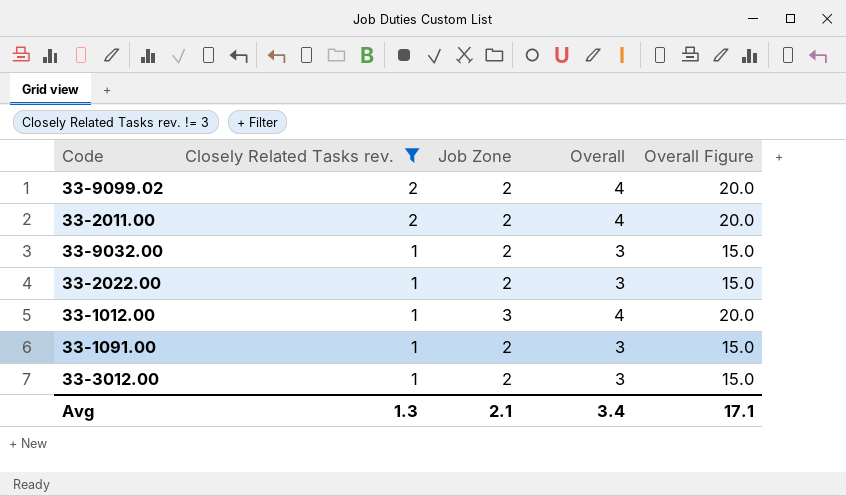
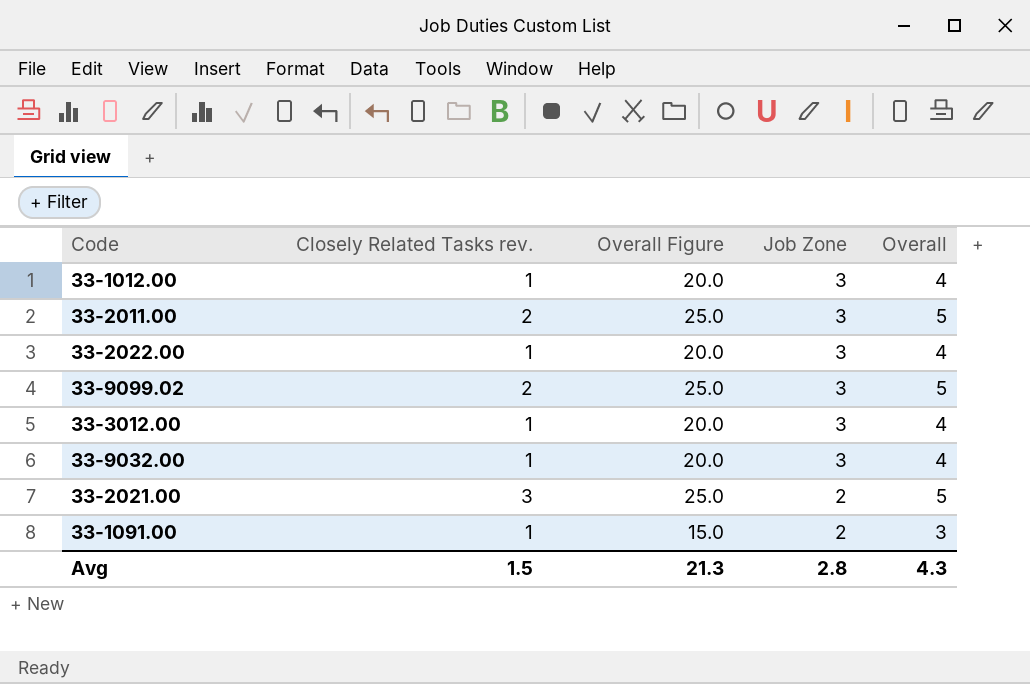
filter: Closely Related Tasks rev. != 3 -> none
row order: Closely Related Tasks rev. descending -> Job Zone descending
column Overall Figure | position: 5 -> 3
33-2011.00 | Overall Figure: 20.0 -> 25.0
33-2011.00 | Job Zone: 2 -> 3
33-2011.00 | Overall: 4 -> 5
33-2022.00 | Overall Figure: 15.0 -> 20.0
33-2022.00 | Job Zone: 2 -> 3
33-2022.00 | Overall: 3 -> 4
33-9099.02 | Overall Figure: 20.0 -> 25.0
33-9099.02 | Job Zone: 2 -> 3
33-9099.02 | Overall: 4 -> 5
33-3012.00 | Overall Figure: 15.0 -> 20.0
33-3012.00 | Job Zone: 2 -> 3
33-3012.00 | Overall: 3 -> 4
33-9032.00 | Overall Figure: 15.0 -> 20.0
33-9032.00 | Job Zone: 2 -> 3
33-9032.00 | Overall: 3 -> 4
Avg | Closely Related Tasks rev.: 1.3 -> 1.5
Avg | Overall Figure: 17.1 -> 21.3
Avg | Job Zone: 2.1 -> 2.8
Avg | Overall: 3.4 -> 4.3

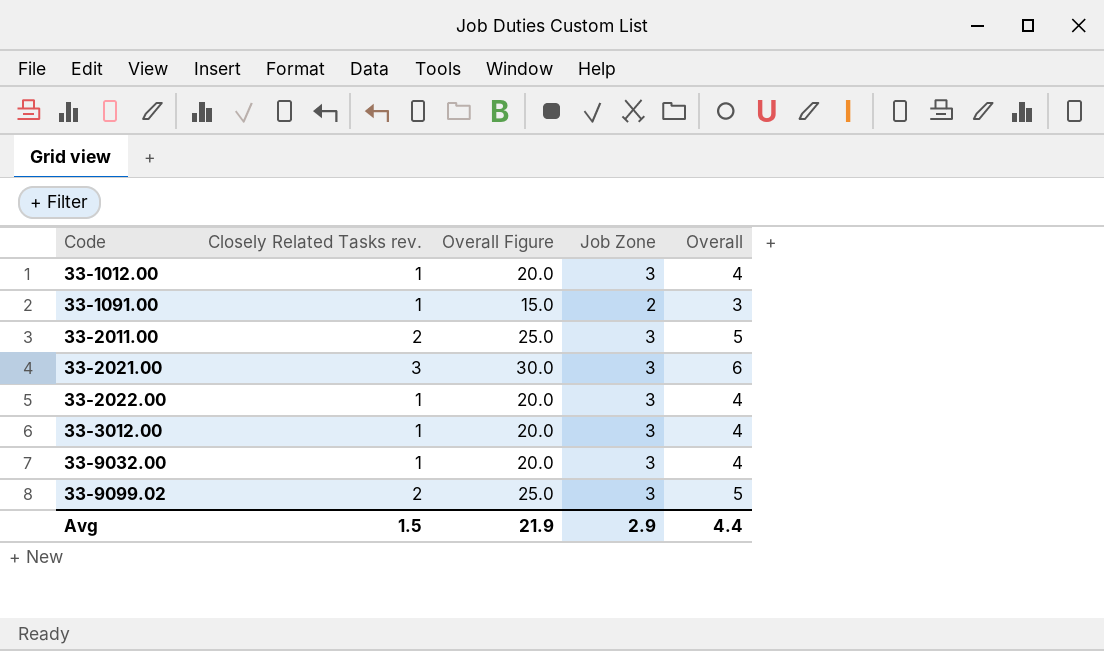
row order: Job Zone descending -> Code ascending
33-2021.00 | Overall Figure: 25.0 -> 30.0
33-2021.00 | Job Zone: 2 -> 3
33-2021.00 | Overall: 5 -> 6
Avg | Overall Figure: 21.3 -> 21.9
Avg | Job Zone: 2.8 -> 2.9
Avg | Overall: 4.3 -> 4.4

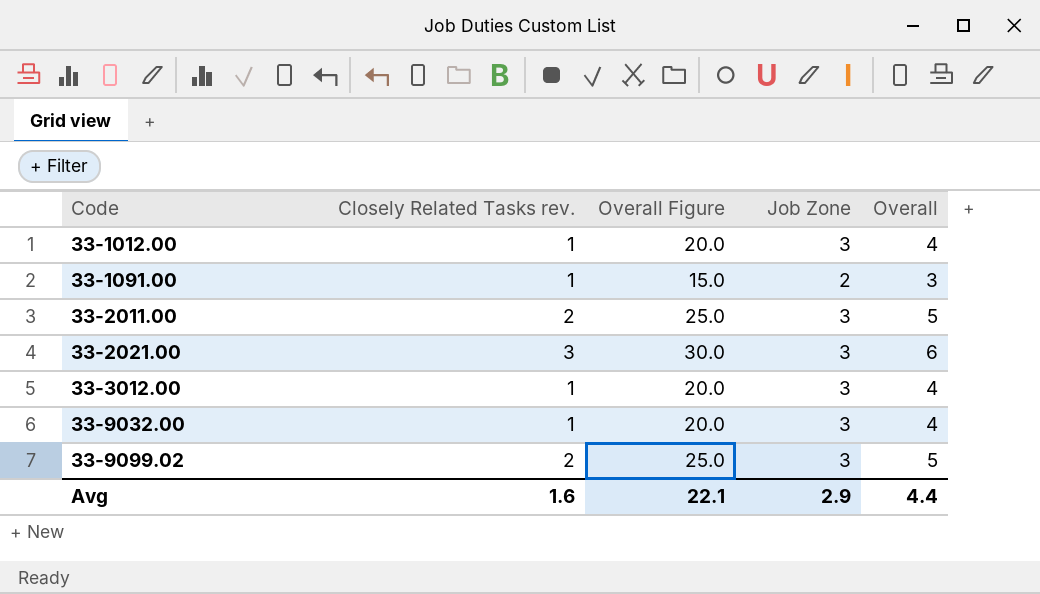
row 33-2022.00: 1 | 20.0 | 3 | 4 -> none
Avg | Closely Related Tasks rev.: 1.5 -> 1.6
Avg | Overall Figure: 21.9 -> 22.1

